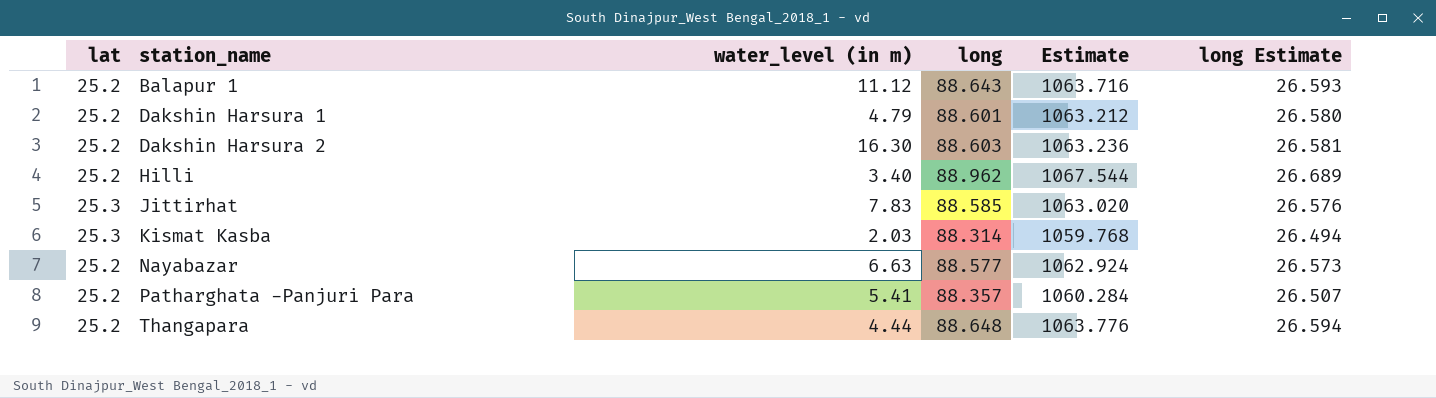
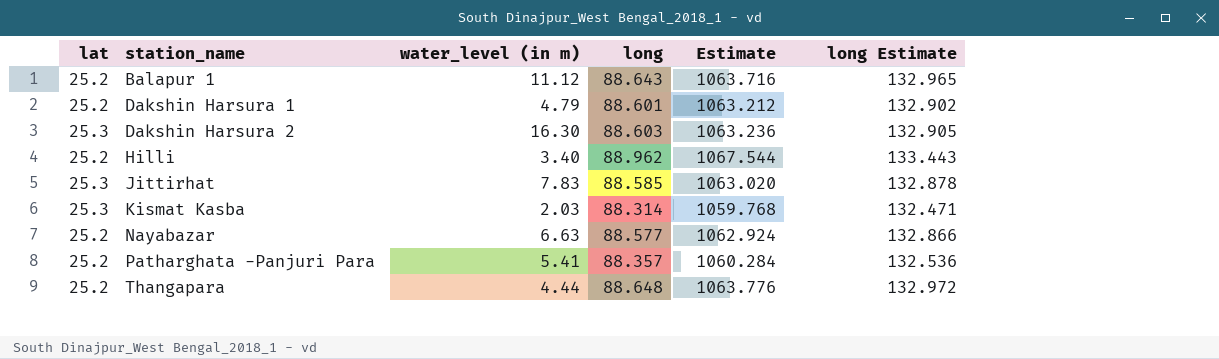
column long Estimate | formula: [long] * 0.3 -> [long] * 1.5
Dakshin Harsura 2 | lat: 25.2 -> 25.3

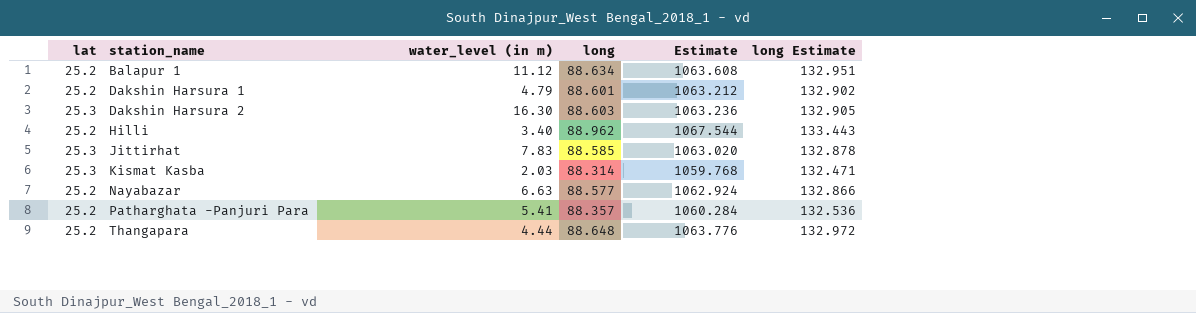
Balapur 1 | long: 88.643 -> 88.634
Balapur 1 | Estimate: 1063.716 -> 1063.608
Balapur 1 | long Estimate: 132.965 -> 132.951

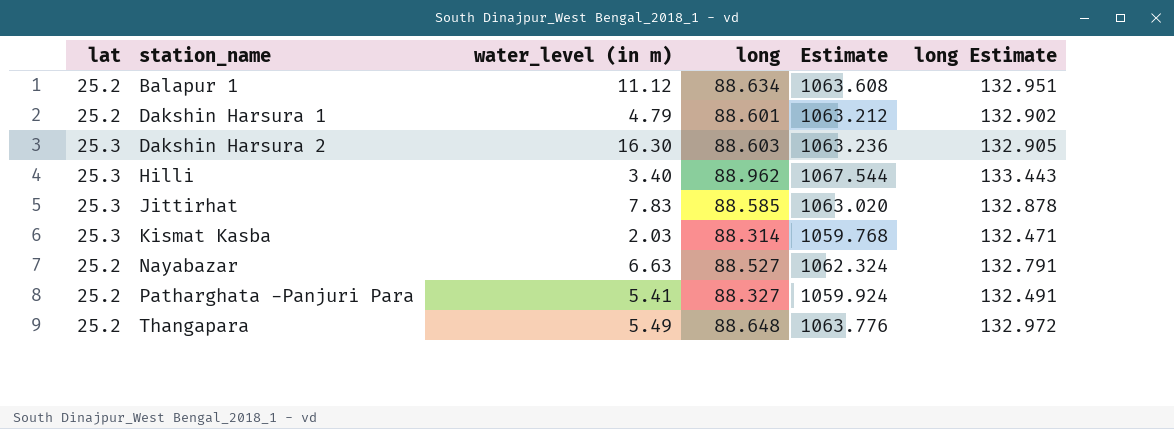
Hilli | lat: 25.2 -> 25.3
Nayabazar | long: 88.577 -> 88.527
Nayabazar | Estimate: 1062.924 -> 1062.324
Nayabazar | long Estimate: 132.866 -> 132.791
Patharghata -Panjuri Para | long: 88.357 -> 88.327
Patharghata -Panjuri Para | Estimate: 1060.284 -> 1059.924
Patharghata -Panjuri Para | long Estimate: 132.536 -> 132.491
Thangapara | water_level (in m): 4.44 -> 5.49

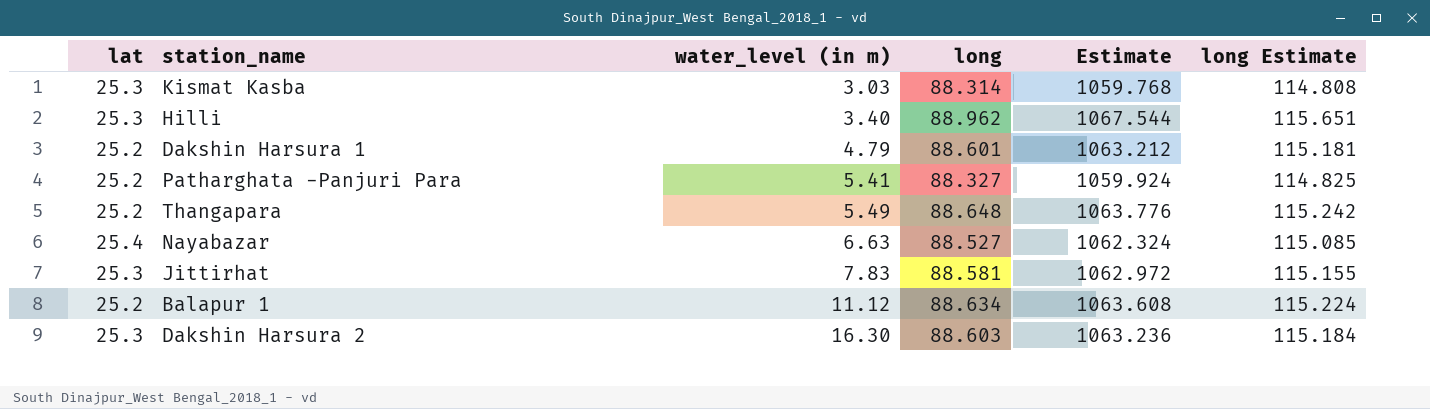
row order: station_name ascending -> water_level (in m) ascending
column long Estimate | formula: [long] * 1.5 -> [long] * 1.3
Kismat Kasba | water_level (in m): 2.03 -> 3.03
Nayabazar | lat: 25.2 -> 25.4
Jittirhat | long: 88.585 -> 88.581
Jittirhat | Estimate: 1063.020 -> 1062.972

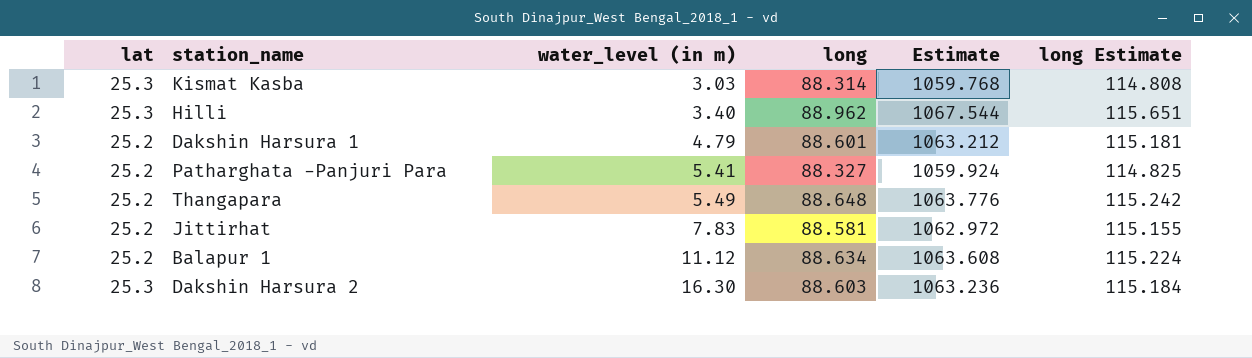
row Nayabazar: 25.4 | 6.63 | 88.527 | 1062.324 | 115.085 -> none
Jittirhat | lat: 25.3 -> 25.2

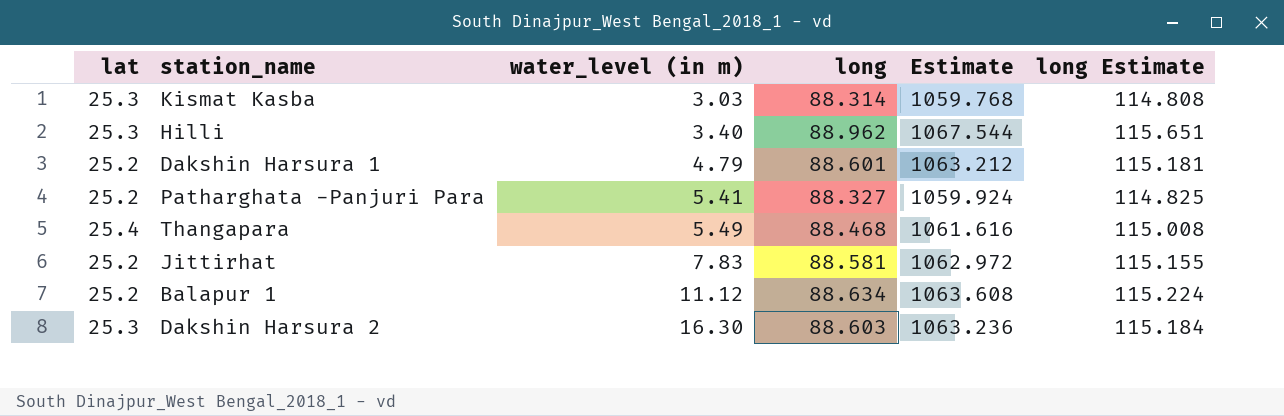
Thangapara | lat: 25.2 -> 25.4
Thangapara | long: 88.648 -> 88.468
Thangapara | Estimate: 1063.776 -> 1061.616
Thangapara | long Estimate: 115.242 -> 115.008

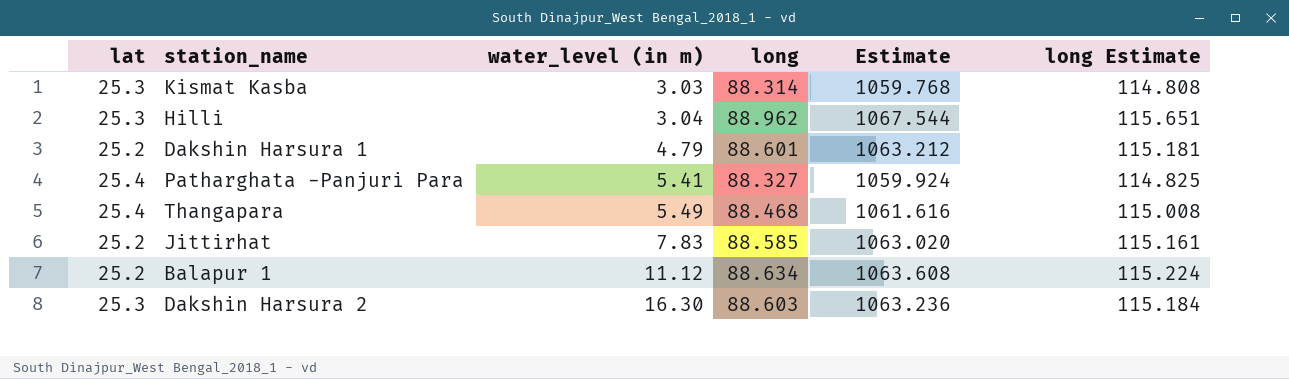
Hilli | water_level (in m): 3.40 -> 3.04
Patharghata -Panjuri Para | lat: 25.2 -> 25.4
Jittirhat | long: 88.581 -> 88.585
Jittirhat | Estimate: 1062.972 -> 1063.020
Jittirhat | long Estimate: 115.155 -> 115.161

